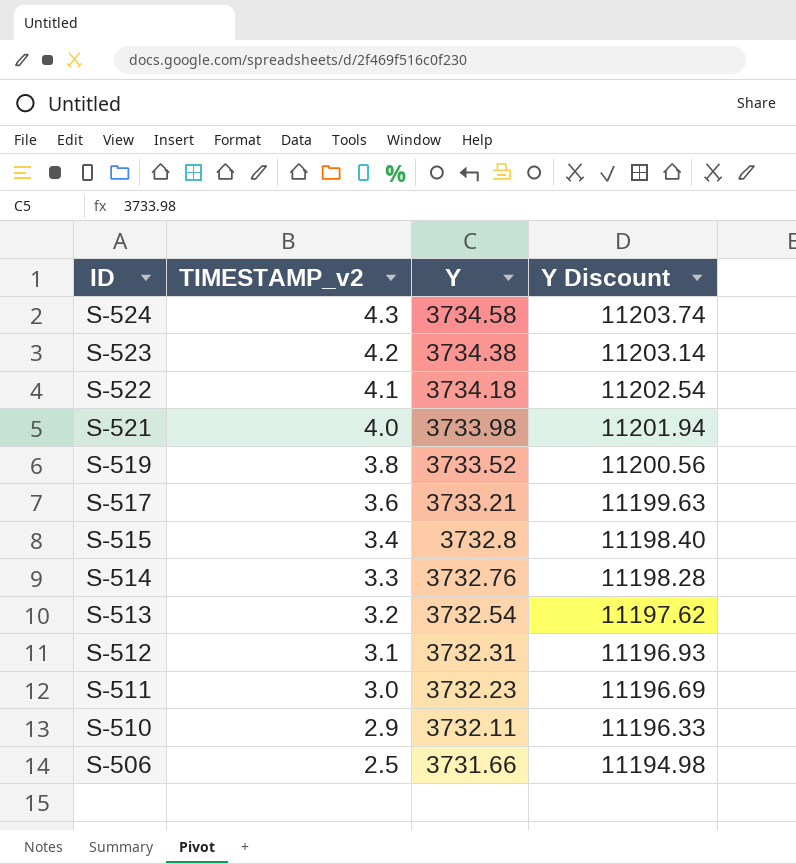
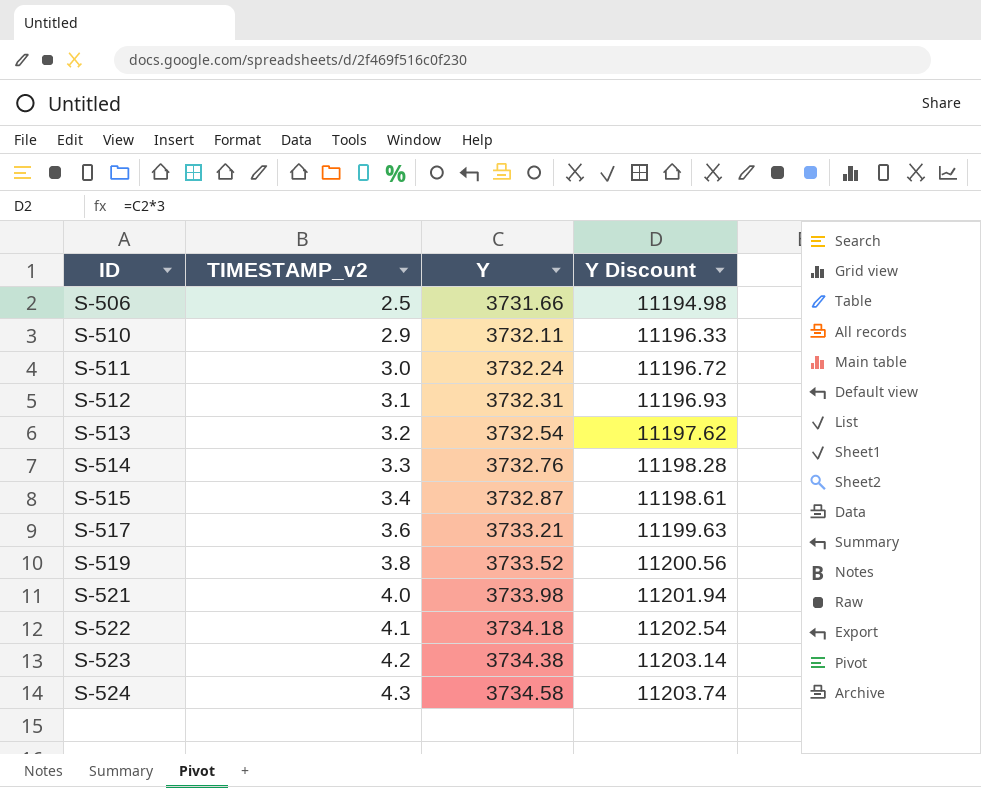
row order: ID descending -> ID ascending
S-511 | Y: 3732.23 -> 3732.24
S-511 | Y Discount: 11196.69 -> 11196.72
S-515 | Y: 3732.8 -> 3732.87
S-515 | Y Discount: 11198.40 -> 11198.61

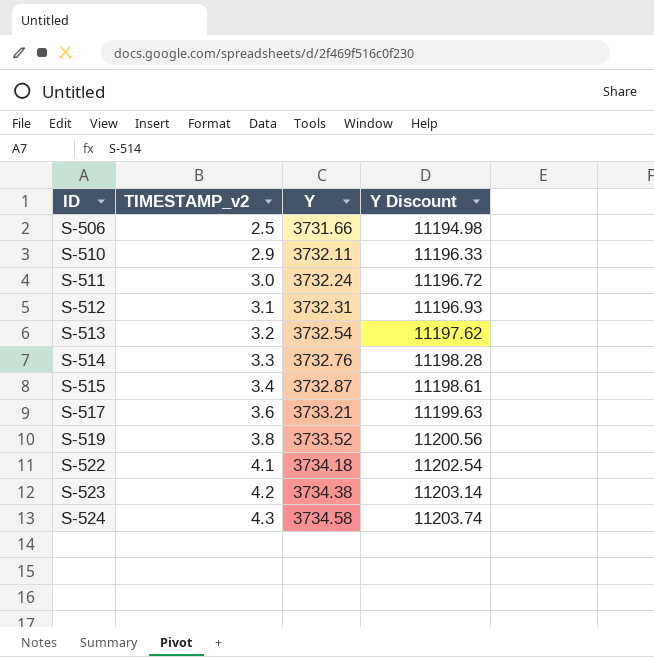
row S-521: 4.0 | 3733.98 | 11201.94 -> none

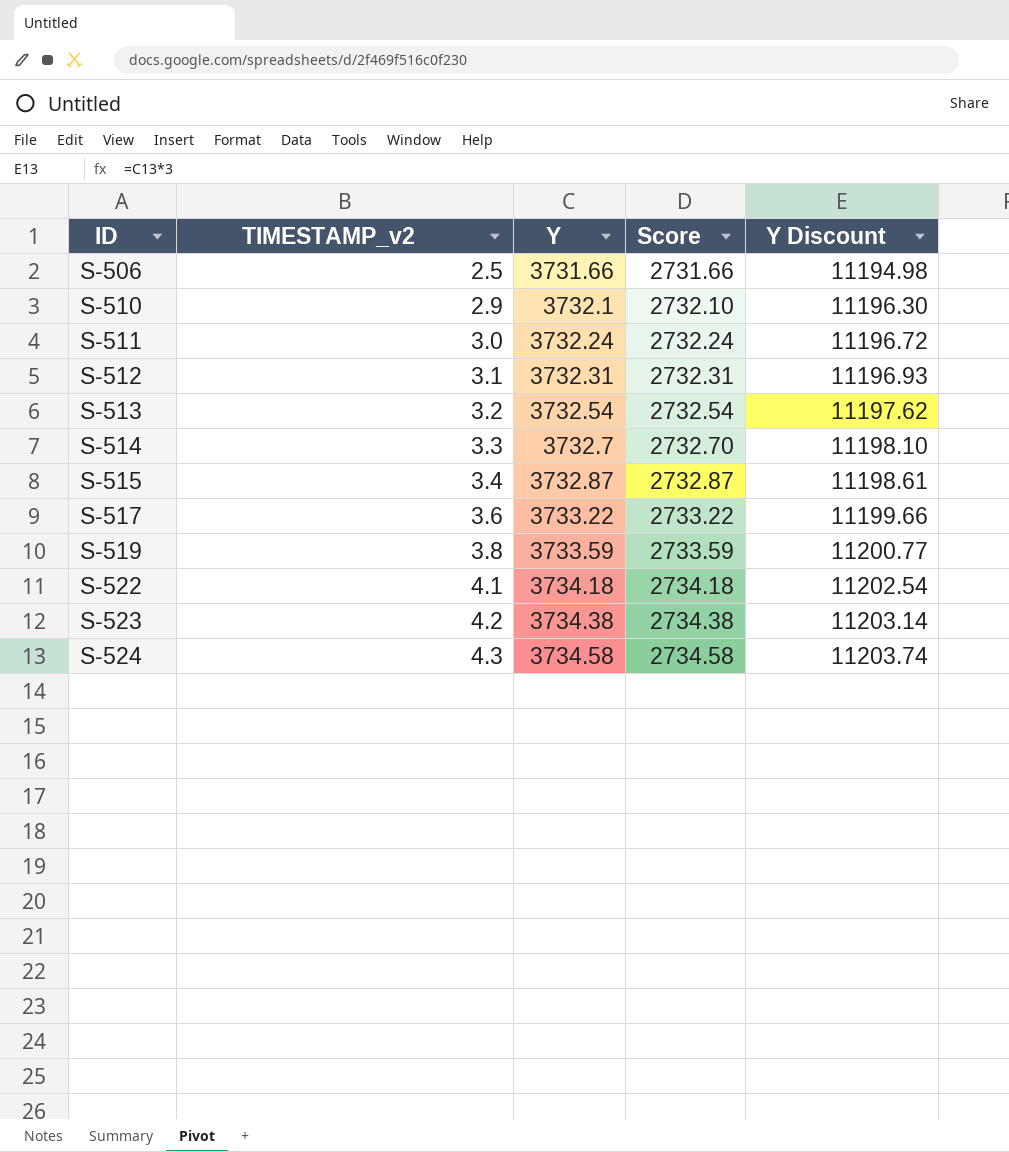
column Score | formula: none -> [Y] - 1000
S-510 | Y: 3732.11 -> 3732.1
S-510 | Y Discount: 11196.33 -> 11196.30
S-514 | Y: 3732.76 -> 3732.7
S-514 | Y Discount: 11198.28 -> 11198.10
S-517 | Y: 3733.21 -> 3733.22
S-517 | Y Discount: 11199.63 -> 11199.66
S-519 | Y: 3733.52 -> 3733.59
S-519 | Y Discount: 11200.56 -> 11200.77

